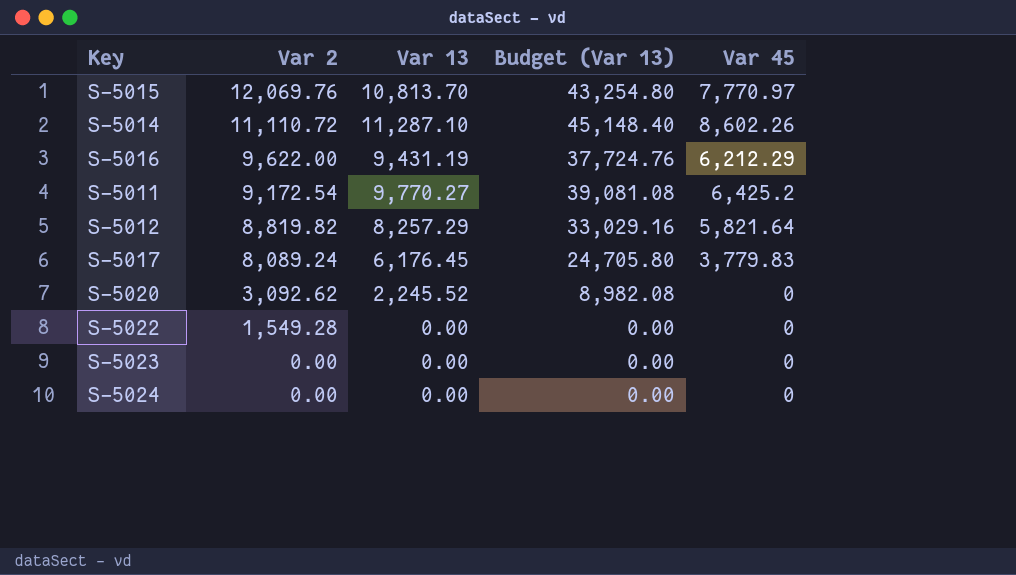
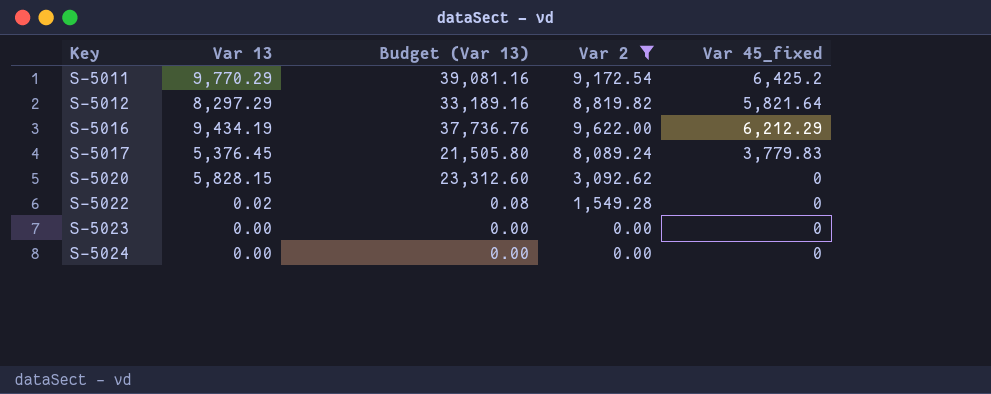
filter: none -> Var 2 <= 9,622.00
row order: Var 2 descending -> Key ascending
column Var 2 | position: 2 -> 4
column name: Var 45 -> Var 45_fixed
S-5011 | Var 13: 9,770.27 -> 9,770.29
S-5011 | Budget (Var 13): 39,081.08 -> 39,081.16
S-5012 | Var 13: 8,257.29 -> 8,297.29
S-5012 | Budget (Var 13): 33,029.16 -> 33,189.16
S-5016 | Var 13: 9,431.19 -> 9,434.19
S-5016 | Budget (Var 13): 37,724.76 -> 37,736.76
S-5017 | Var 13: 6,176.45 -> 5,376.45
S-5017 | Budget (Var 13): 24,705.80 -> 21,505.80
S-5020 | Var 13: 2,245.52 -> 5,828.15
S-5020 | Budget (Var 13): 8,982.08 -> 23,312.60
S-5022 | Var 13: 0.00 -> 0.02
S-5022 | Budget (Var 13): 0.00 -> 0.08

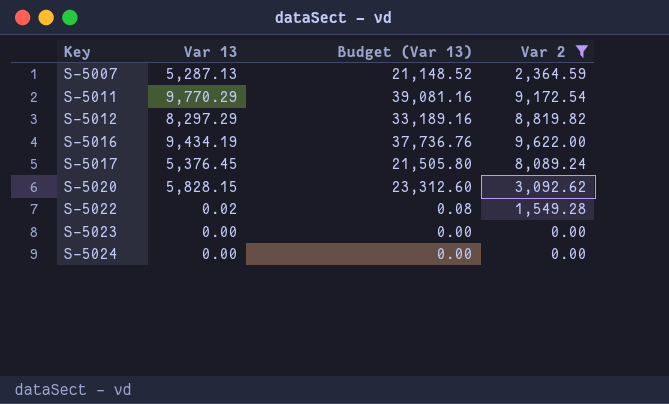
column Var 45_fixed | position: 5 -> none
row S-5007: none -> 5,287.13 | 21,148.52 | 2,364.59

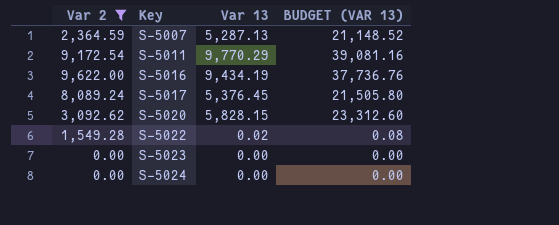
column Var 2 | position: 4 -> 1
column name: Budget (Var 13) -> BUDGET (VAR 13)
row S-5012: 8,297.29 | 33,189.16 | 8,819.82 -> none

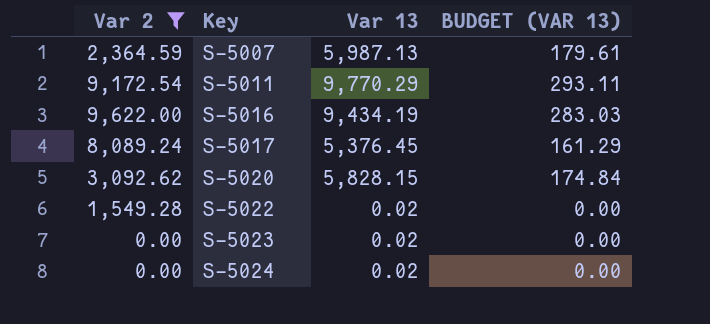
column BUDGET (VAR 13) | formula: [Var 13] * 4 -> [Var 13] * 0.03
S-5007 | Var 13: 5,287.13 -> 5,987.13
S-5023 | Var 13: 0.00 -> 0.02
S-5024 | Var 13: 0.00 -> 0.02

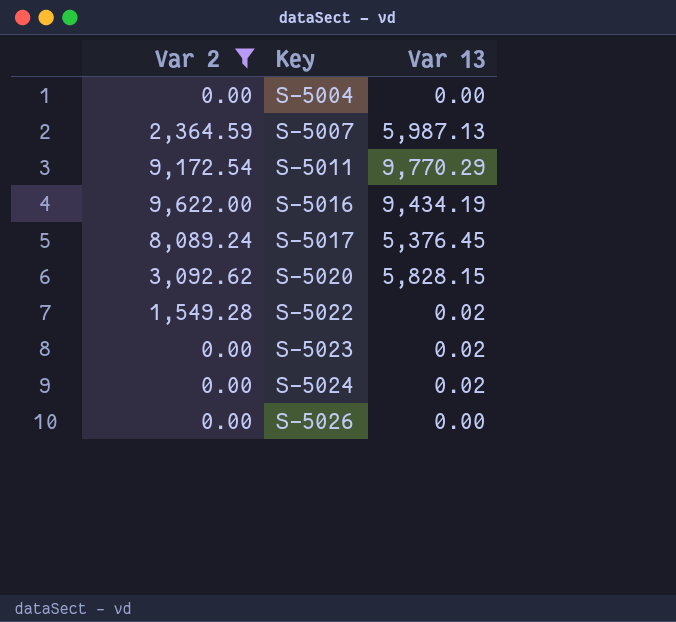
column BUDGET (VAR 13) | formula: [Var 13] * 0.03 -> none
row S-5004: none -> 0.00 | 0.00
row S-5026: none -> 0.00 | 0.00

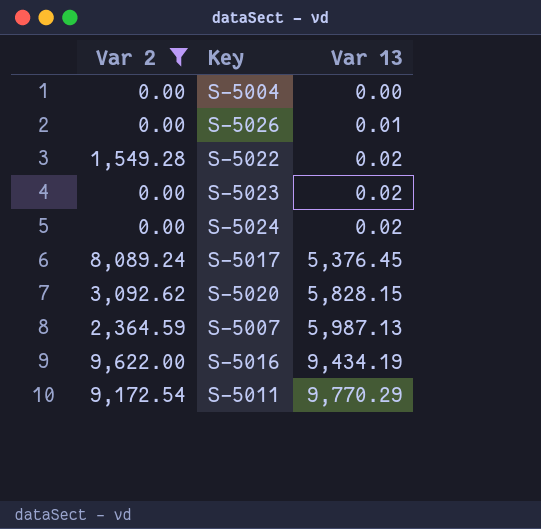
row order: Key ascending -> Var 13 ascending
S-5026 | Var 13: 0.00 -> 0.01

